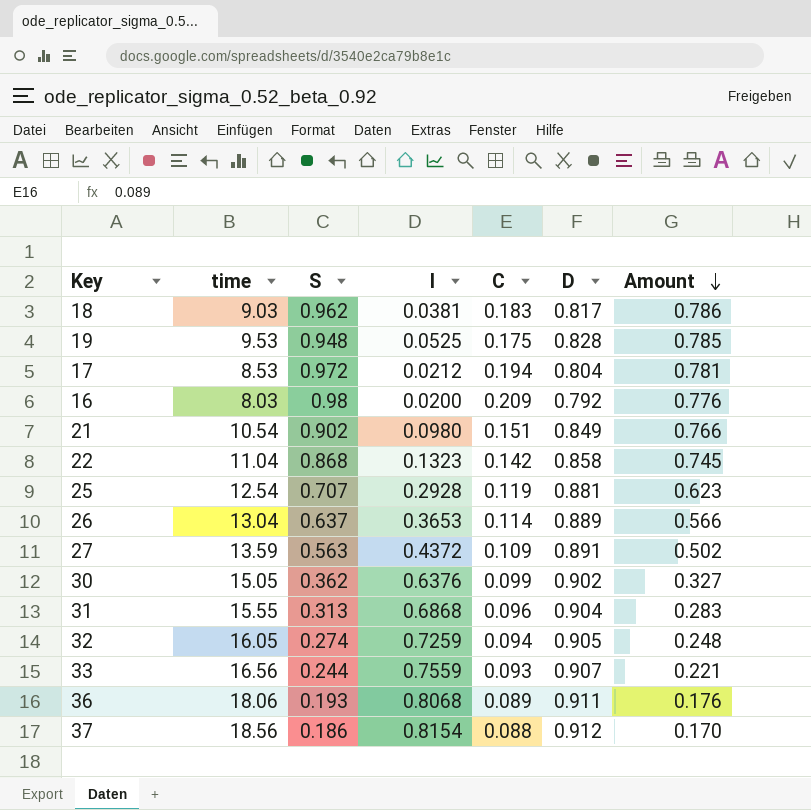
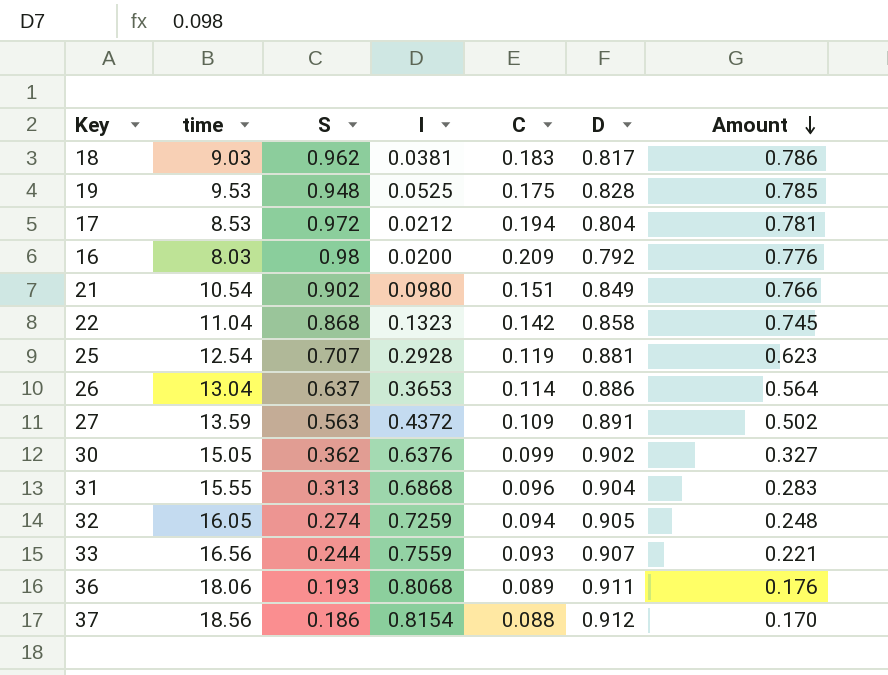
26 | D: 0.889 -> 0.886
26 | Amount: 0.566 -> 0.564

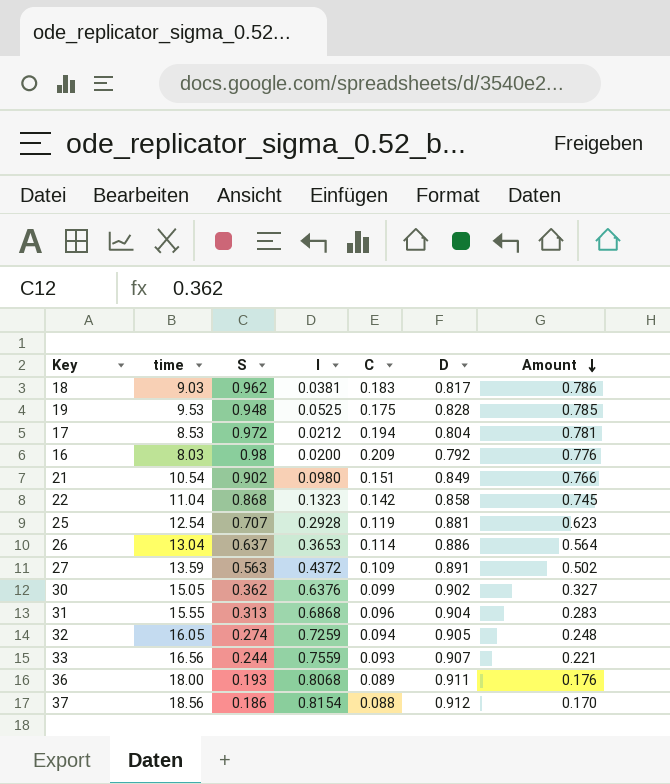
36 | time: 18.06 -> 18.00

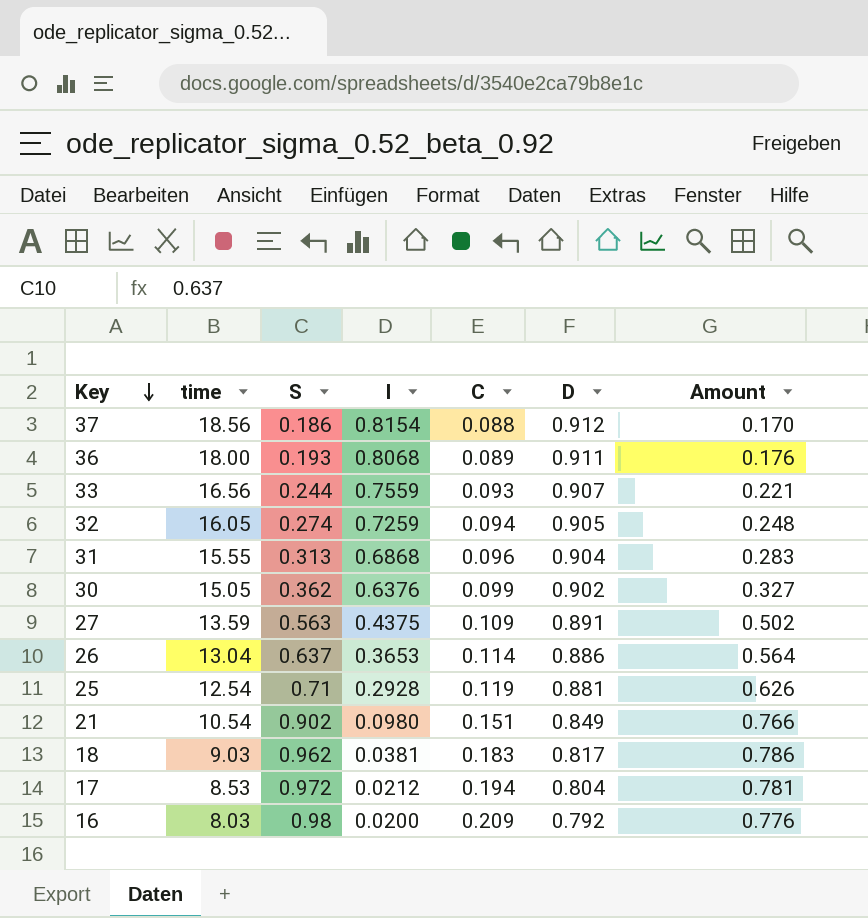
row order: Amount descending -> Key descending
row 19: 9.53 | 0.948 | 0.0525 | 0.175 | 0.828 | 0.785 -> none
row 22: 11.04 | 0.868 | 0.1323 | 0.142 | 0.858 | 0.745 -> none
27 | I: 0.4372 -> 0.4375
25 | S: 0.707 -> 0.71
25 | Amount: 0.623 -> 0.626

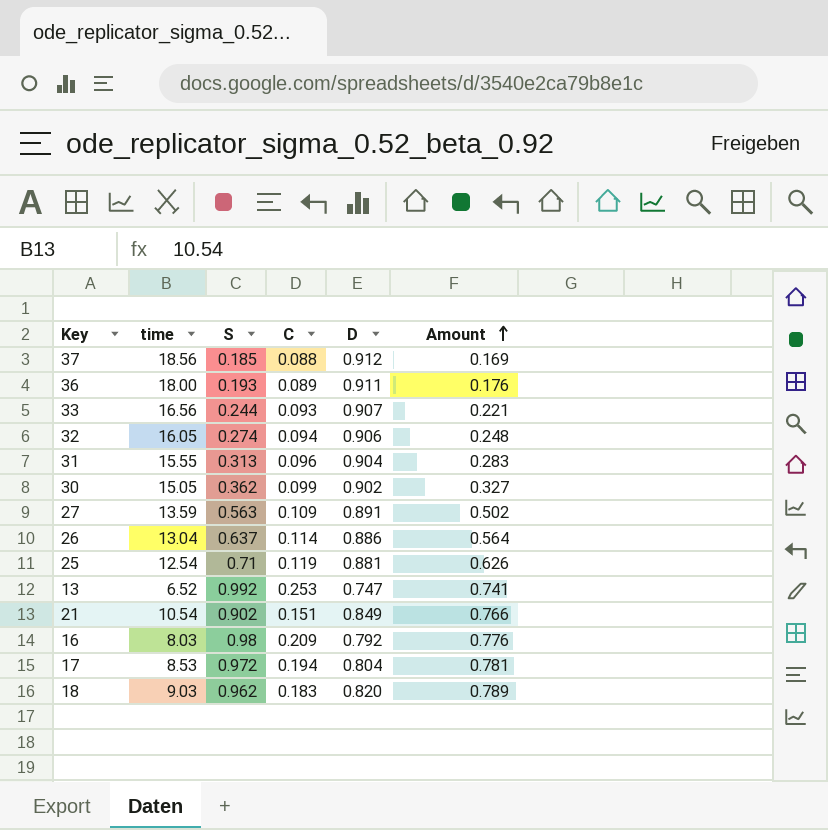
row order: Key descending -> Amount ascending
column I | position: 4 -> none
37 | S: 0.186 -> 0.185
37 | Amount: 0.170 -> 0.169
32 | D: 0.905 -> 0.906
row 13: none -> 6.52 | 0.992 | 0.253 | 0.747 | 0.741
18 | D: 0.817 -> 0.820
18 | Amount: 0.786 -> 0.789

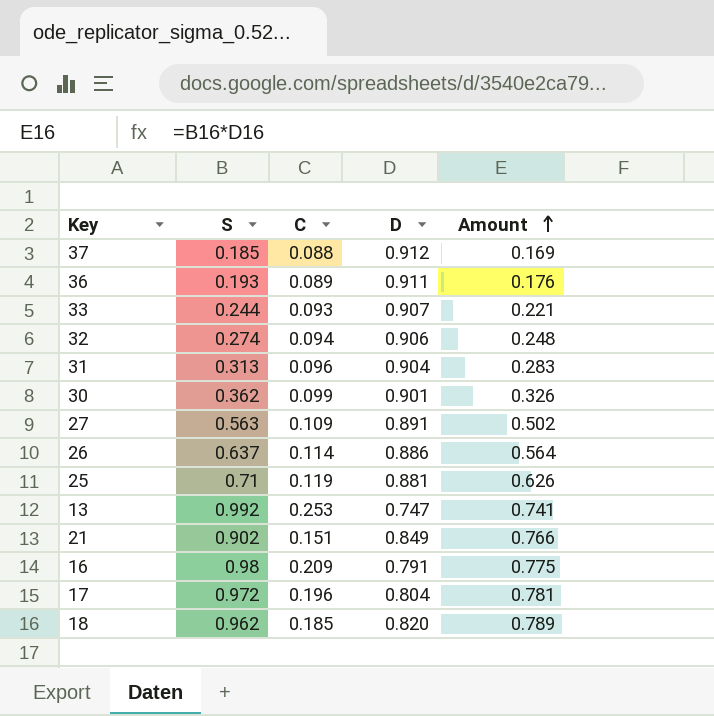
column time | position: 2 -> none
30 | D: 0.902 -> 0.901
30 | Amount: 0.327 -> 0.326
16 | D: 0.792 -> 0.791
16 | Amount: 0.776 -> 0.775
17 | C: 0.194 -> 0.196
18 | C: 0.183 -> 0.185

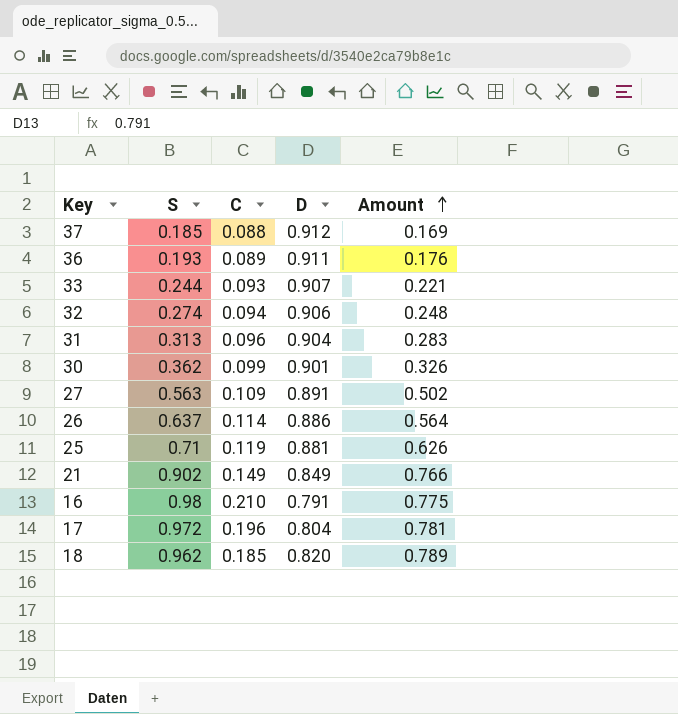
row 13: 0.992 | 0.253 | 0.747 | 0.741 -> none
21 | C: 0.151 -> 0.149
16 | C: 0.209 -> 0.210

